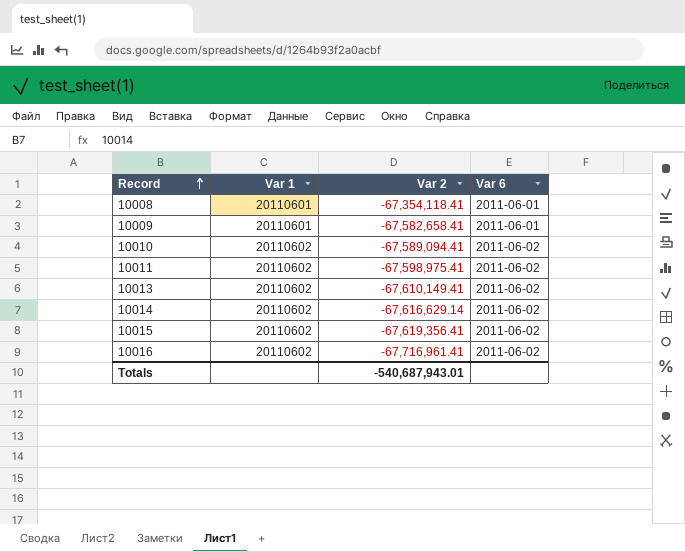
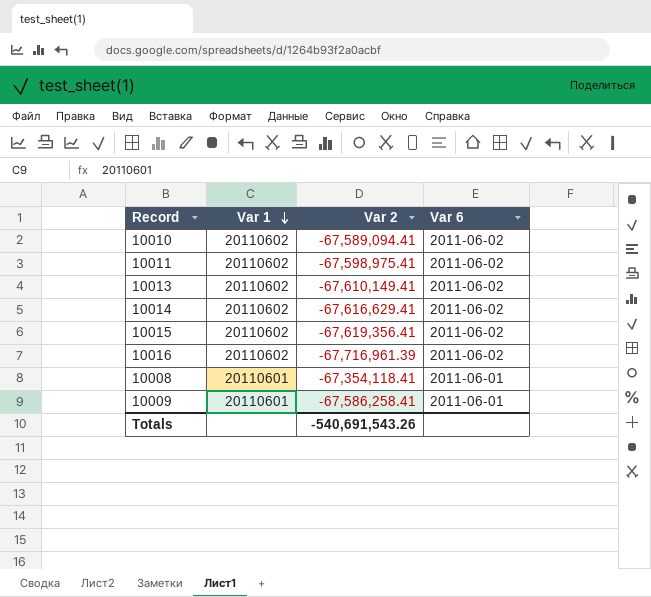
row order: Record ascending -> Var 1 descending
10014 | Var 2: -67,616,629.14 -> -67,616,629.41
10016 | Var 2: -67,716,961.41 -> -67,716,961.39
10009 | Var 2: -67,582,658.41 -> -67,586,258.41
Totals | Var 2: -540,687,943.01 -> -540,691,543.26

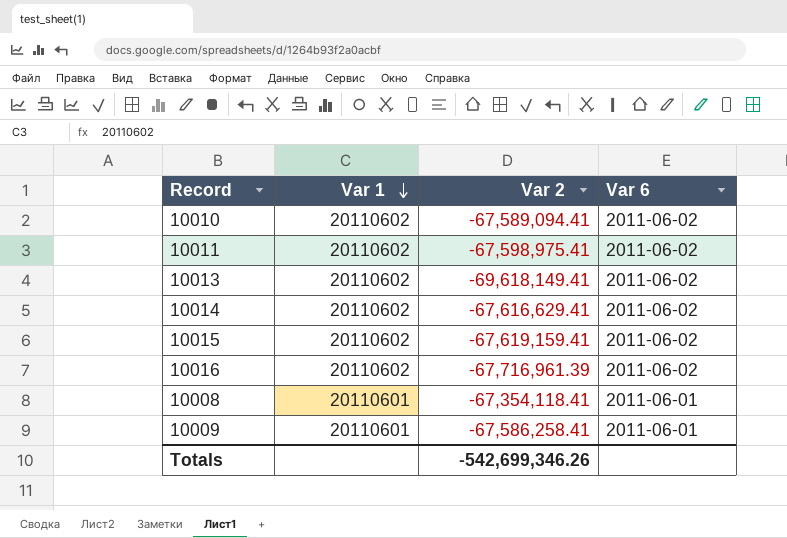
10013 | Var 2: -67,610,149.41 -> -69,618,149.41
10015 | Var 2: -67,619,356.41 -> -67,619,159.41
Totals | Var 2: -540,691,543.26 -> -542,699,346.26

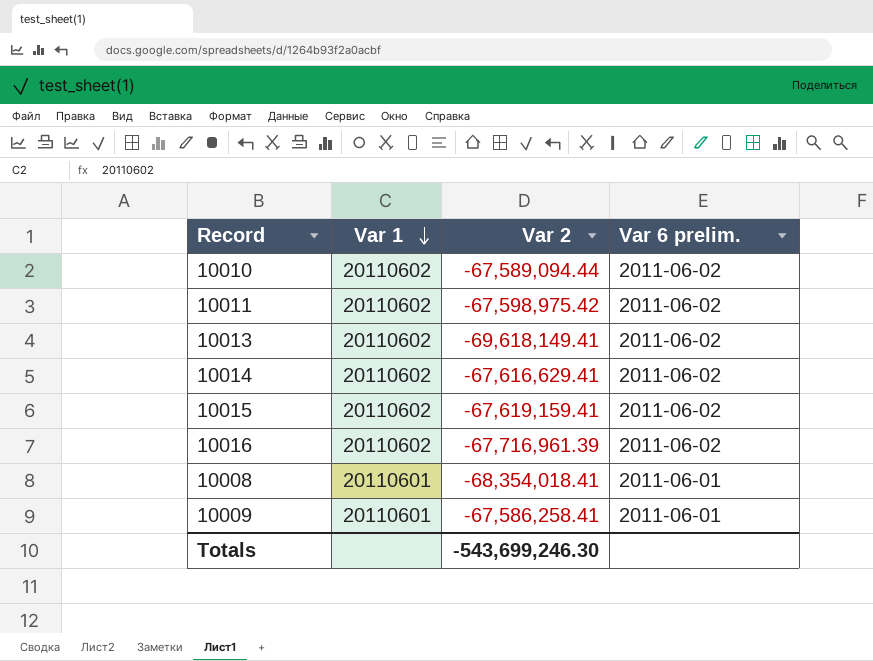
column name: Var 6 -> Var 6 prelim.
10010 | Var 2: -67,589,094.41 -> -67,589,094.44
10011 | Var 2: -67,598,975.41 -> -67,598,975.42
10008 | Var 2: -67,354,118.41 -> -68,354,018.41
Totals | Var 2: -542,699,346.26 -> -543,699,246.30

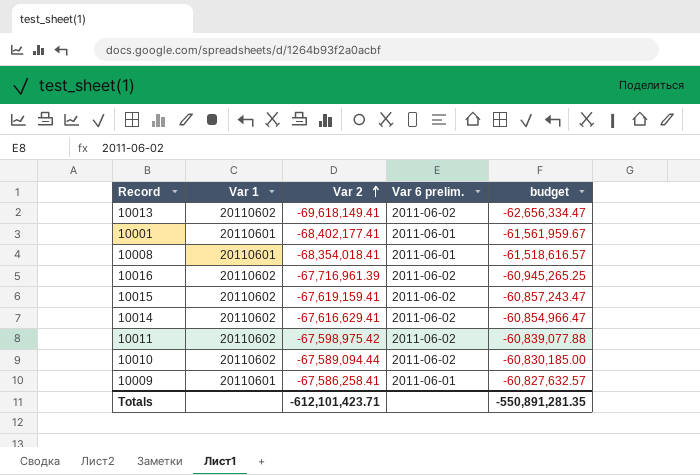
row order: Var 1 descending -> Var 2 ascending
column budget | formula: none -> [Var 2] * 0.9
row 10001: none -> 20110601 | -68,402,177.41 | 2011-06-01 | -61,561,959.67
Totals | Var 2: -543,699,246.30 -> -612,101,423.71

